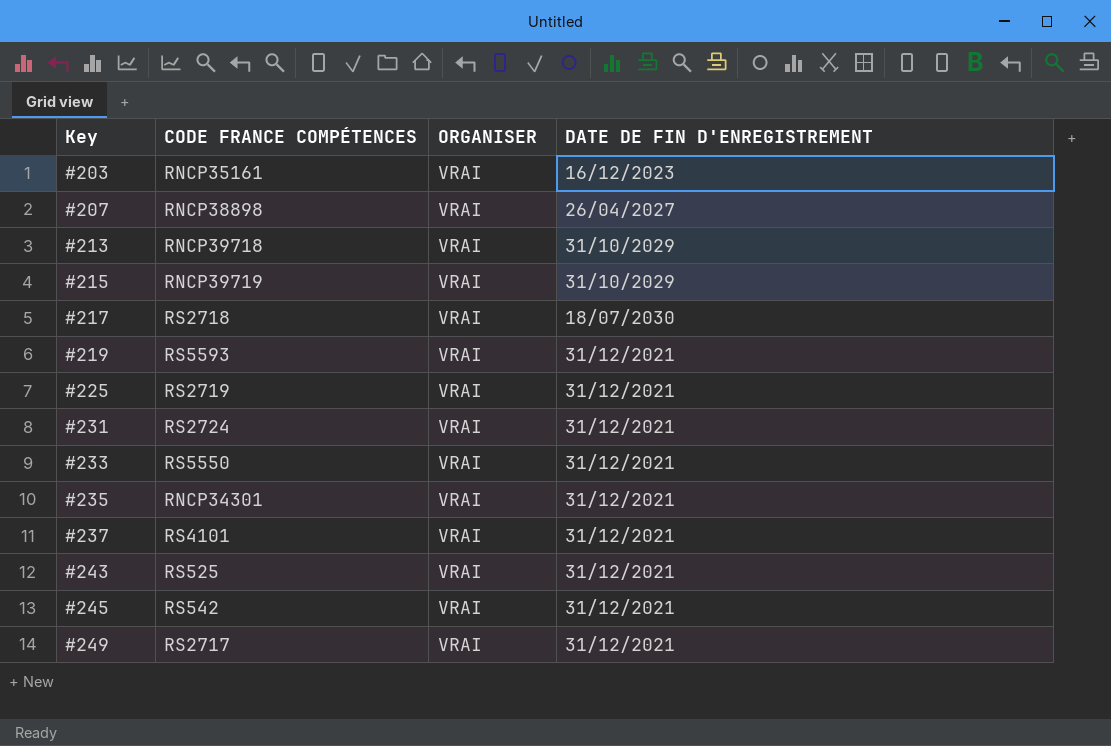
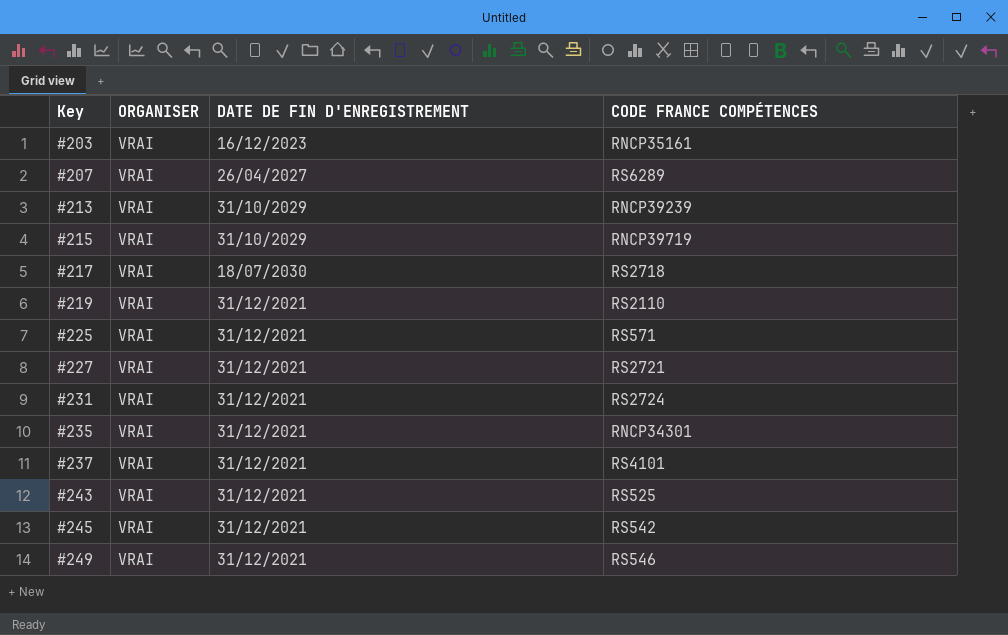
column CODE FRANCE COMPÉTENCES | position: 2 -> 4
row #233: RS5550 | VRAI | 31/12/2021 -> none
#207 | CODE FRANCE COMPÉTENCES: RNCP38898 -> RS6289
#213 | CODE FRANCE COMPÉTENCES: RNCP39718 -> RNCP39239
#219 | CODE FRANCE COMPÉTENCES: RS5593 -> RS2110
#225 | CODE FRANCE COMPÉTENCES: RS2719 -> RS571
row #227: none -> VRAI | 31/12/2021 | RS2721
#249 | CODE FRANCE COMPÉTENCES: RS2717 -> RS546

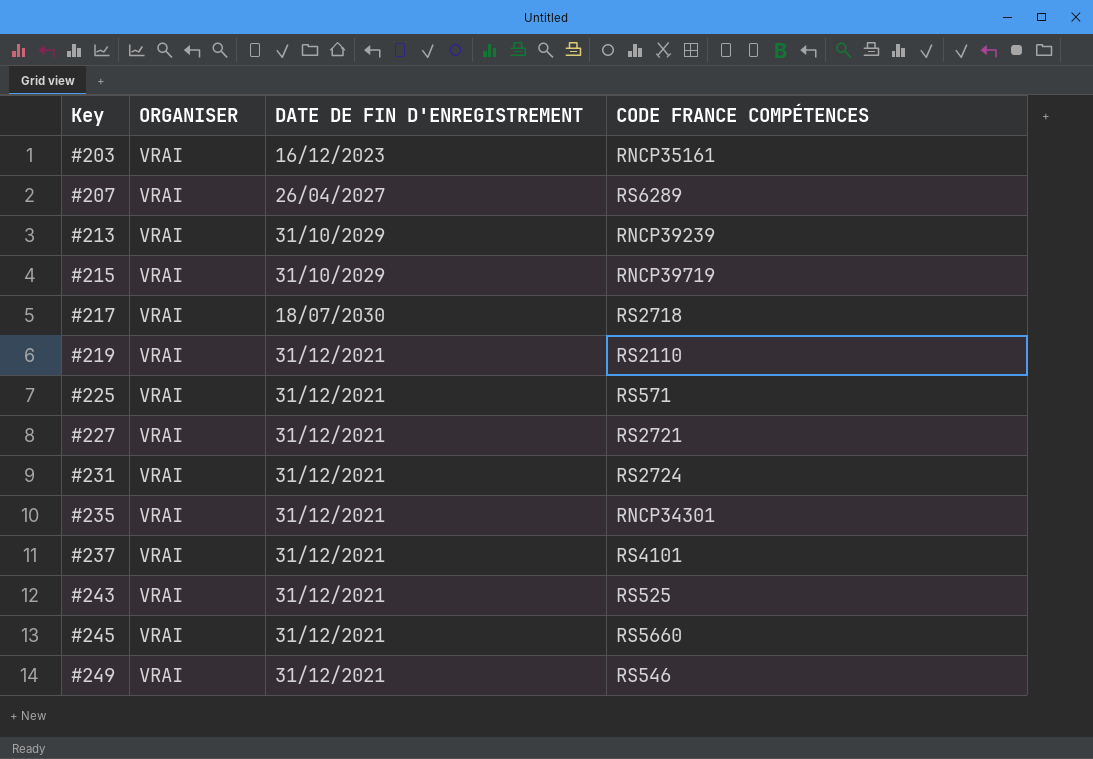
#245 | CODE FRANCE COMPÉTENCES: RS542 -> RS5660

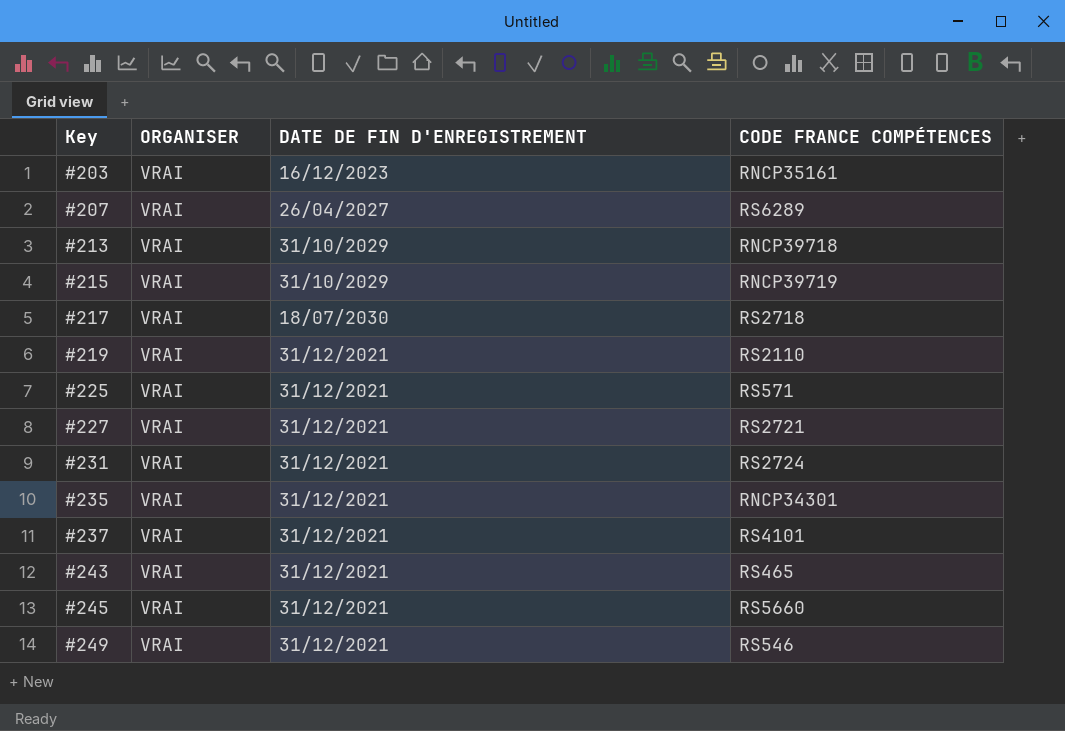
#213 | CODE FRANCE COMPÉTENCES: RNCP39239 -> RNCP39718
#243 | CODE FRANCE COMPÉTENCES: RS525 -> RS465

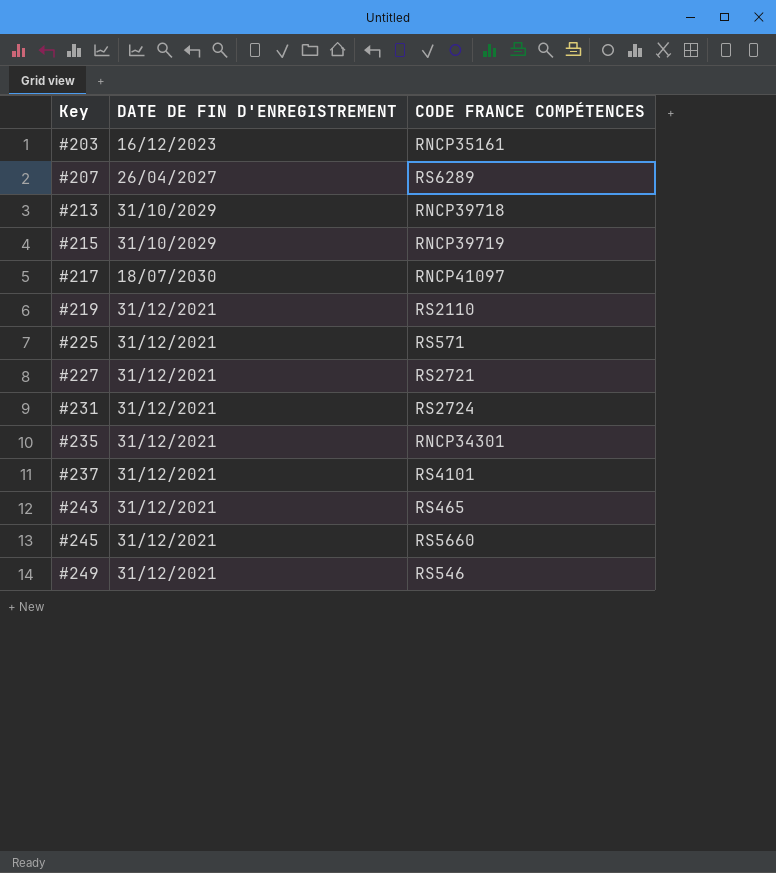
column ORGANISER | position: 2 -> none
#217 | CODE FRANCE COMPÉTENCES: RS2718 -> RNCP41097

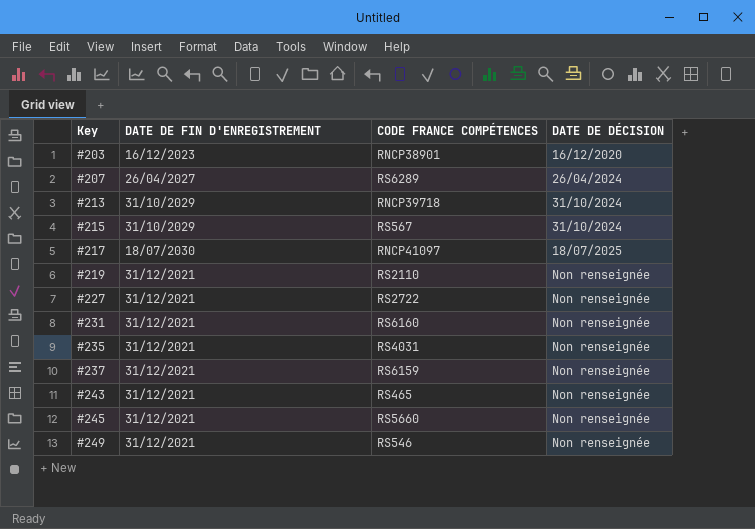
column DATE DE DÉCISION | position: none -> 4
row #225: 31/12/2021 | RS571 -> none
#203 | CODE FRANCE COMPÉTENCES: RNCP35161 -> RNCP38901
#215 | CODE FRANCE COMPÉTENCES: RNCP39719 -> RS567
#227 | CODE FRANCE COMPÉTENCES: RS2721 -> RS2722
#231 | CODE FRANCE COMPÉTENCES: RS2724 -> RS6160
#235 | CODE FRANCE COMPÉTENCES: RNCP34301 -> RS4031
#237 | CODE FRANCE COMPÉTENCES: RS4101 -> RS6159

